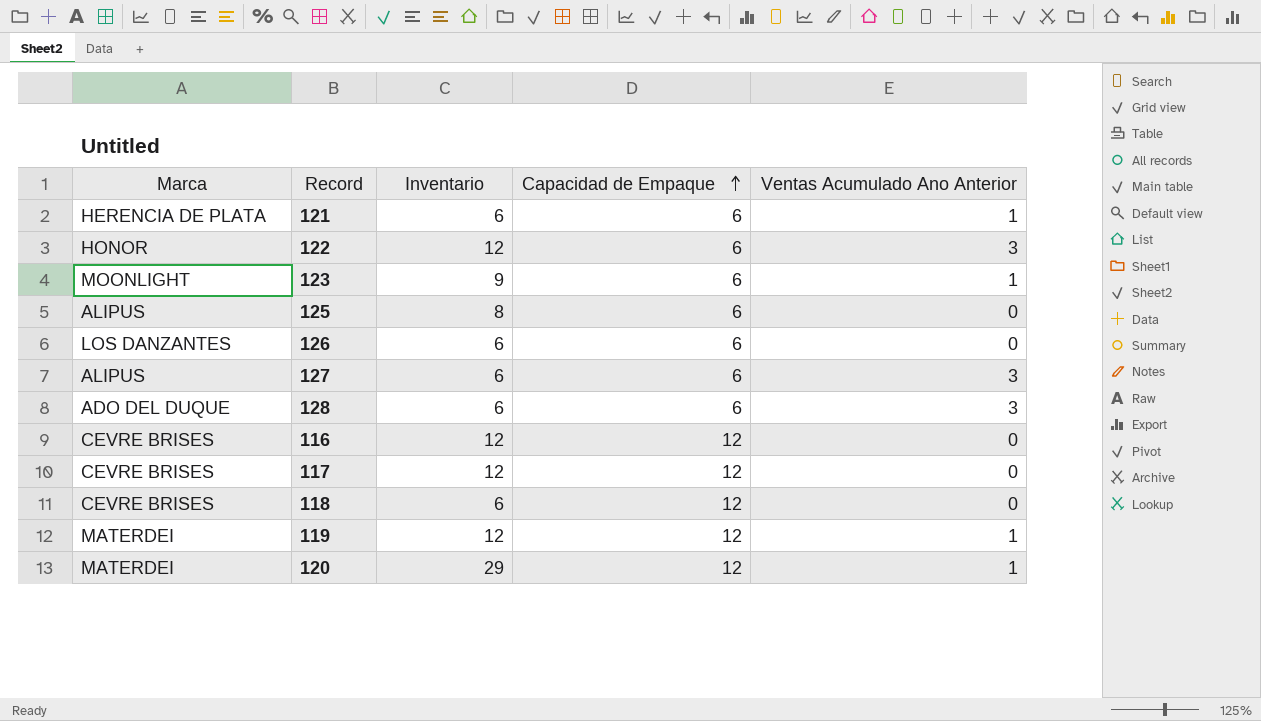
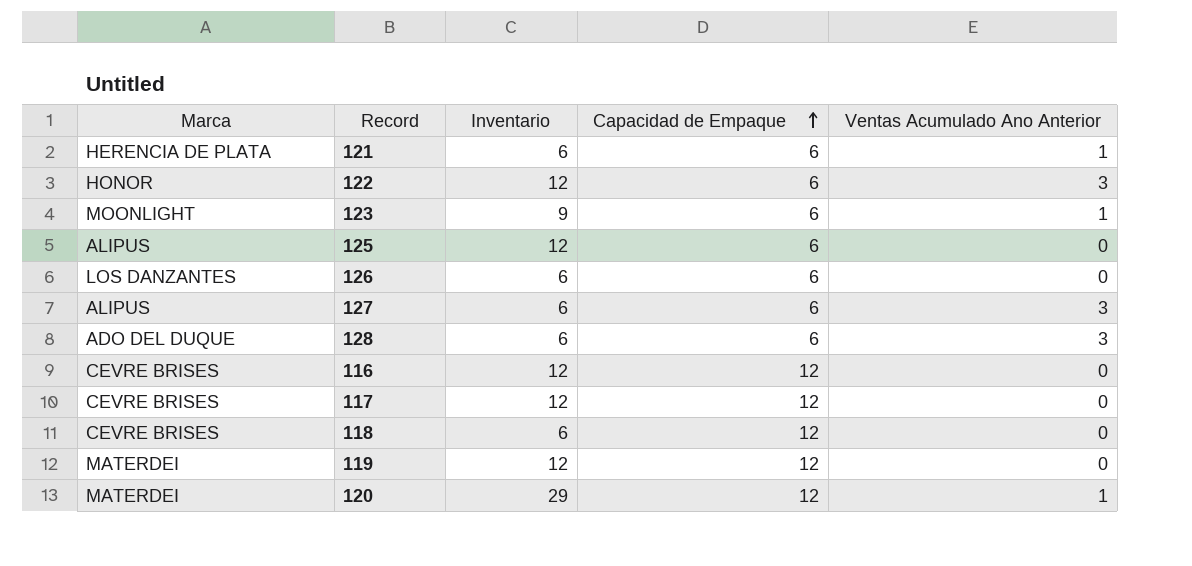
125 | Inventario: 8 -> 12
119 | Ventas Acumulado Ano Anterior: 1 -> 0

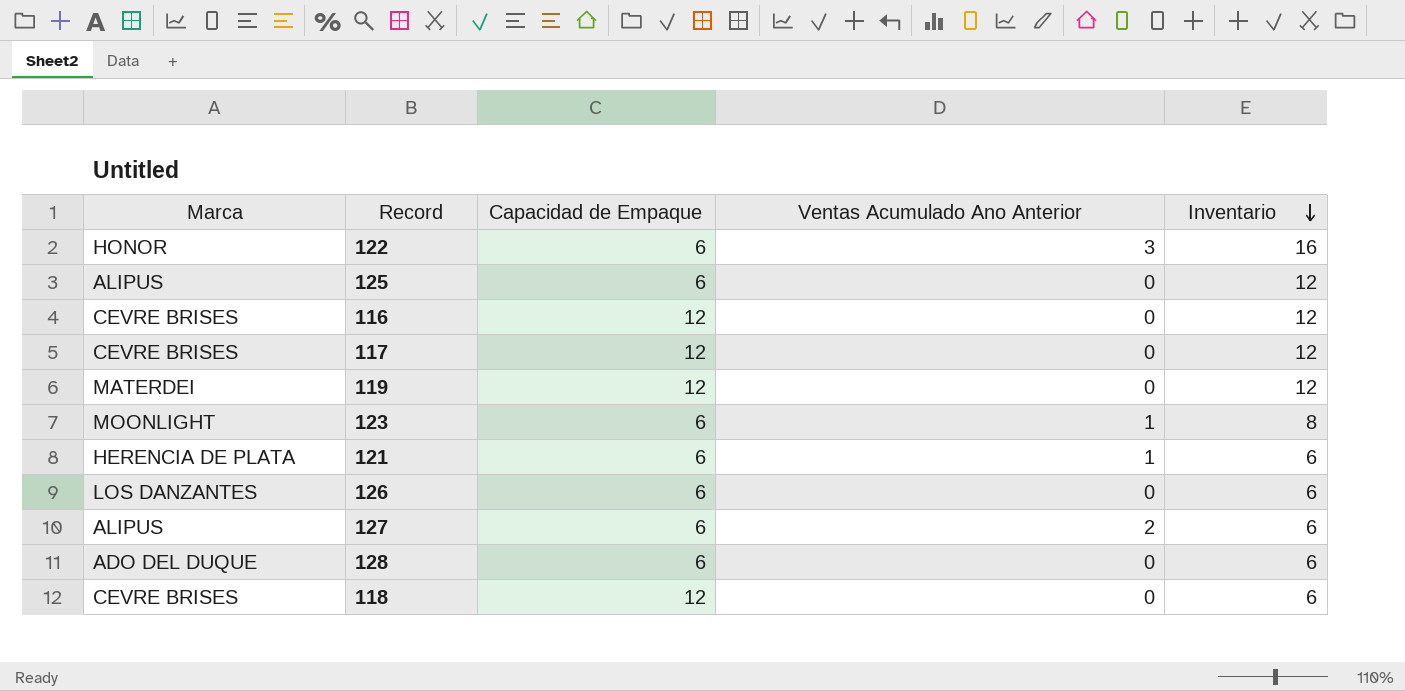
row order: Capacidad de Empaque ascending -> Inventario descending
column Inventario | position: 3 -> 5
row 120: MATERDEI | 29 | 12 | 1 -> none
122 | Inventario: 12 -> 16
123 | Inventario: 9 -> 8
127 | Ventas Acumulado Ano Anterior: 3 -> 2
128 | Ventas Acumulado Ano Anterior: 3 -> 0

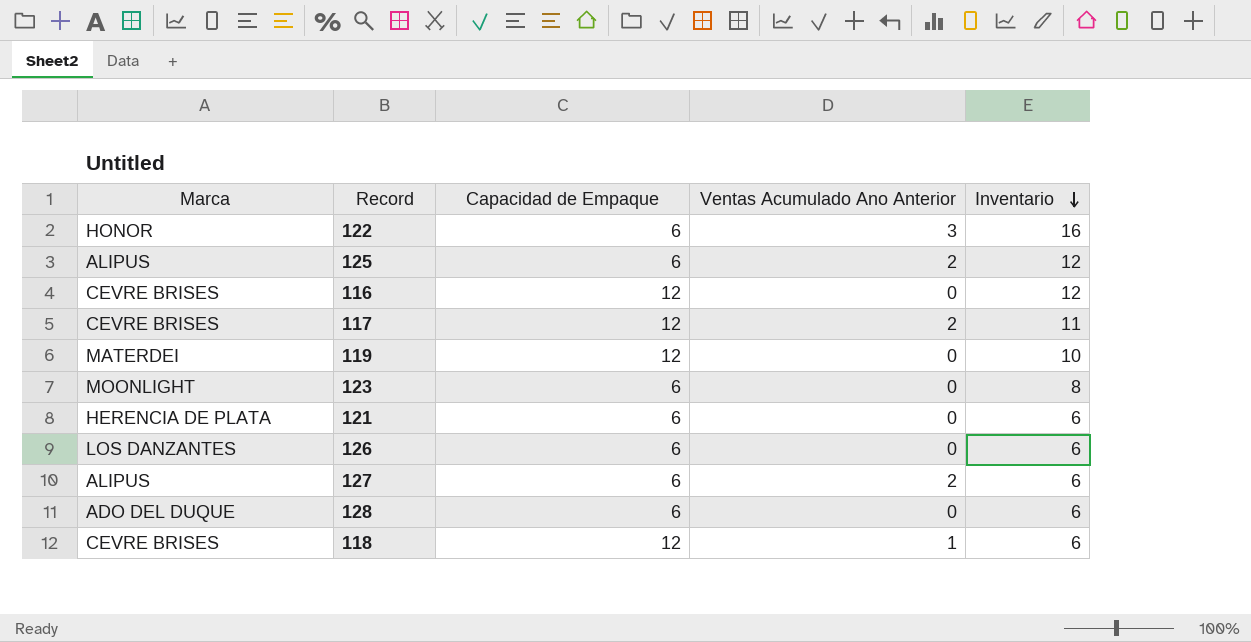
125 | Ventas Acumulado Ano Anterior: 0 -> 2
117 | Ventas Acumulado Ano Anterior: 0 -> 2
117 | Inventario: 12 -> 11
119 | Inventario: 12 -> 10
123 | Ventas Acumulado Ano Anterior: 1 -> 0
121 | Ventas Acumulado Ano Anterior: 1 -> 0
118 | Ventas Acumulado Ano Anterior: 0 -> 1

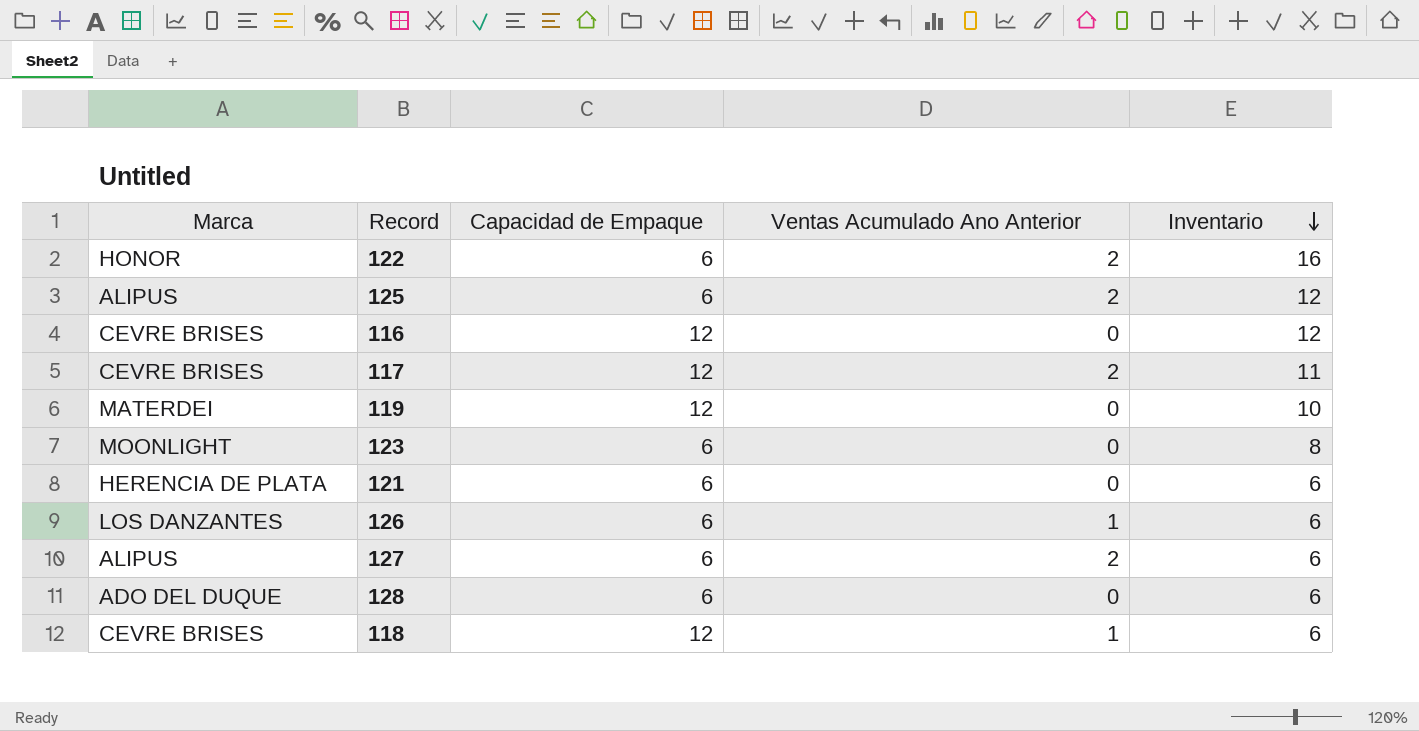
122 | Ventas Acumulado Ano Anterior: 3 -> 2
126 | Ventas Acumulado Ano Anterior: 0 -> 1

